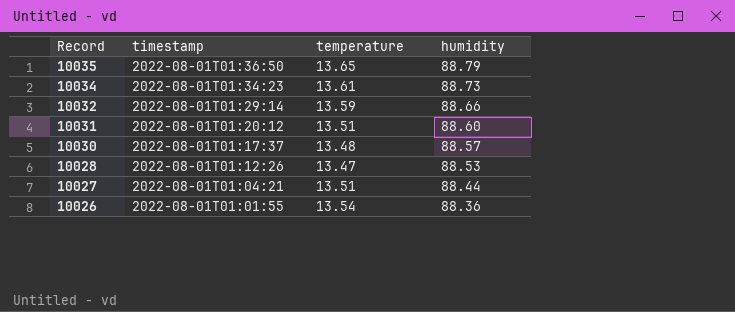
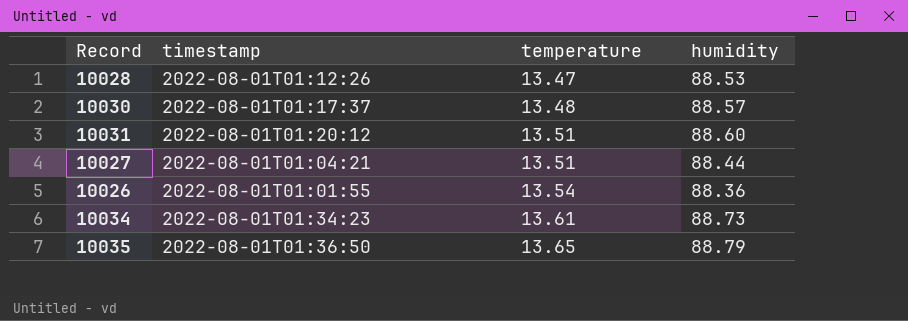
row order: Record descending -> temperature ascending
row 10032: 2022-08-01T01:29:14 | 13.59 | 88.66 -> none

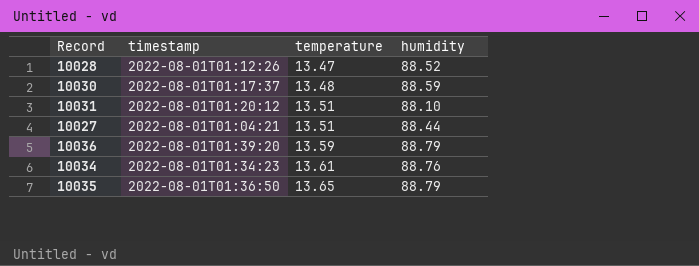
row 10026: 2022-08-01T01:01:55 | 13.54 | 88.36 -> none
10028 | humidity: 88.53 -> 88.52
10030 | humidity: 88.57 -> 88.59
10031 | humidity: 88.60 -> 88.10
row 10036: none -> 2022-08-01T01:39:20 | 13.59 | 88.79
10034 | humidity: 88.73 -> 88.76

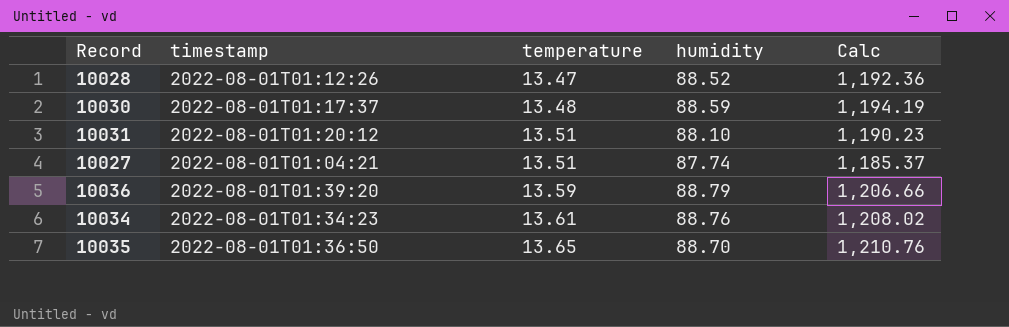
column Calc | formula: none -> [temperature] * [humidity]
10027 | humidity: 88.44 -> 87.74
10035 | humidity: 88.79 -> 88.70

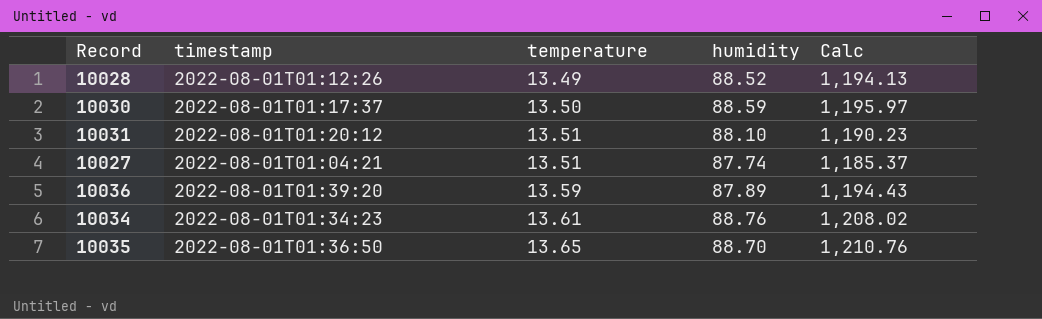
10028 | temperature: 13.47 -> 13.49
10028 | Calc: 1,192.36 -> 1,194.13
10030 | temperature: 13.48 -> 13.50
10030 | Calc: 1,194.19 -> 1,195.97
10036 | humidity: 88.79 -> 87.89
10036 | Calc: 1,206.66 -> 1,194.43

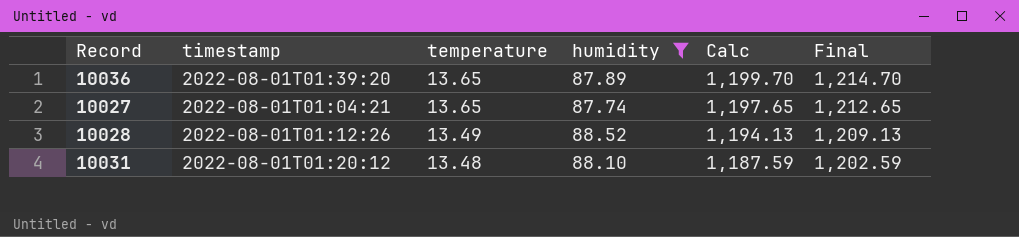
filter: none -> humidity <= 88.52
row order: temperature ascending -> temperature descending
column Final | formula: none -> [Calc] + 15
10036 | temperature: 13.59 -> 13.65
10036 | Calc: 1,194.43 -> 1,199.70
10027 | temperature: 13.51 -> 13.65
10027 | Calc: 1,185.37 -> 1,197.65
10031 | temperature: 13.51 -> 13.48
10031 | Calc: 1,190.23 -> 1,187.59

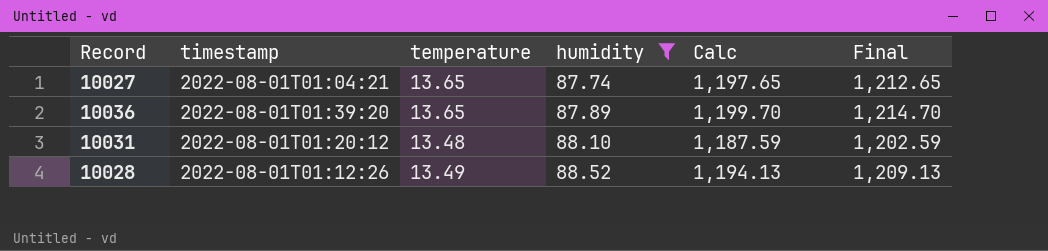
row order: temperature descending -> humidity ascending

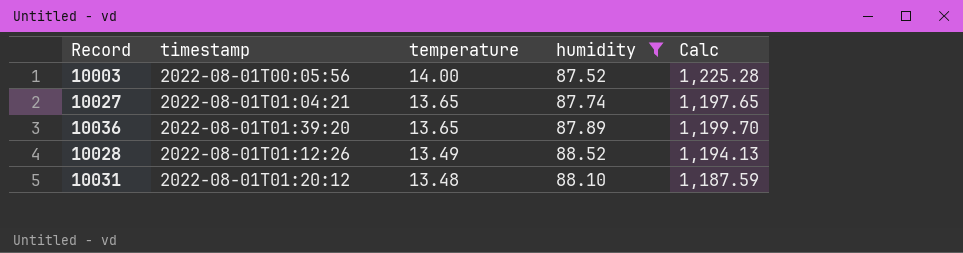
row order: humidity ascending -> temperature descending
column Final | formula: [Calc] + 15 -> none
row 10003: none -> 2022-08-01T00:05:56 | 14.00 | 87.52 | 1,225.28

